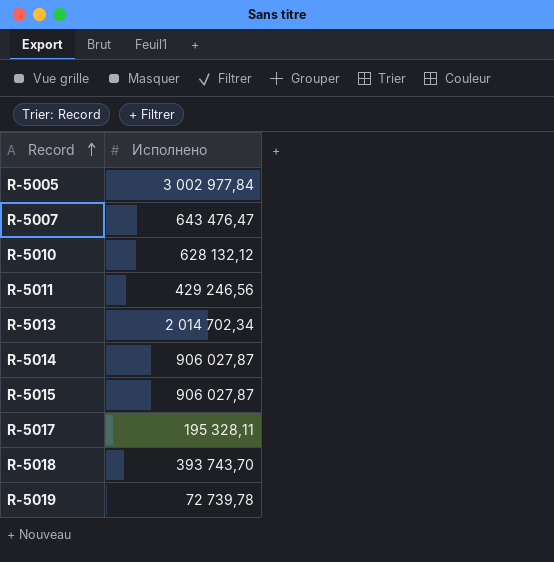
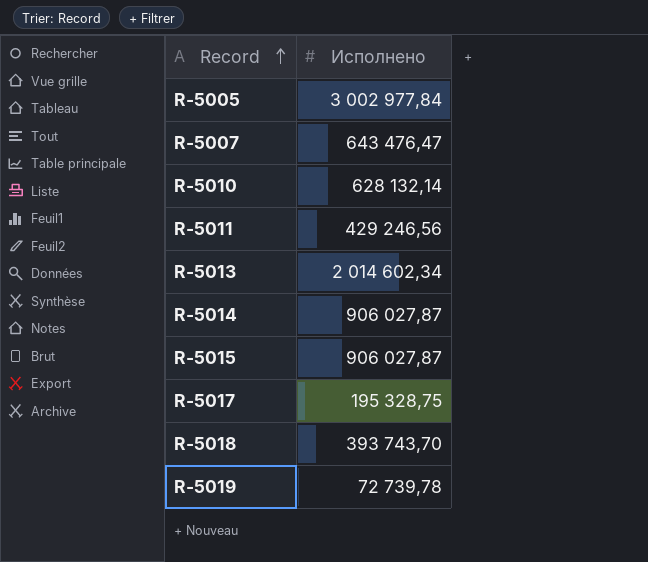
R-5010 | Исполнено: 628 132,12 -> 628 132,14
R-5013 | Исполнено: 2 014 702,34 -> 2 014 602,34
R-5017 | Исполнено: 195 328,11 -> 195 328,75

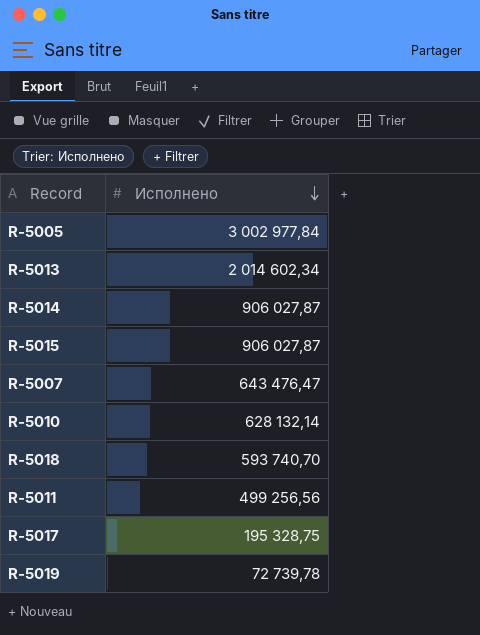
row order: Record ascending -> Исполнено descending
R-5018 | Исполнено: 393 743,70 -> 593 740,70
R-5011 | Исполнено: 429 246,56 -> 499 256,56

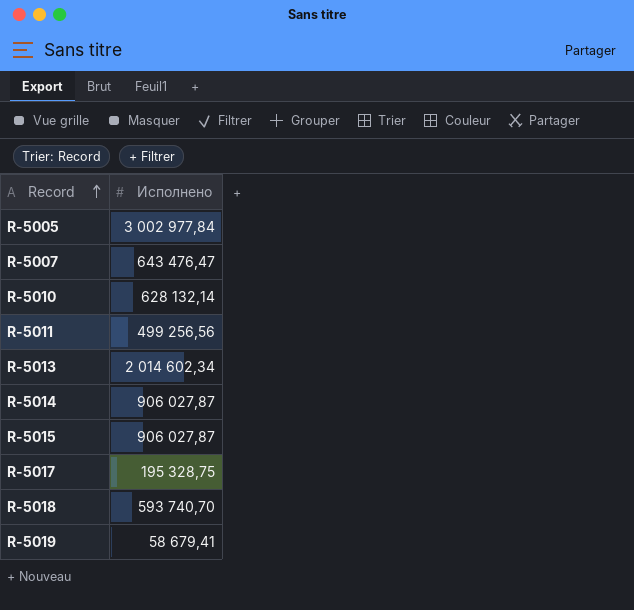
row order: Исполнено descending -> Record ascending
R-5019 | Исполнено: 72 739,78 -> 58 679,41

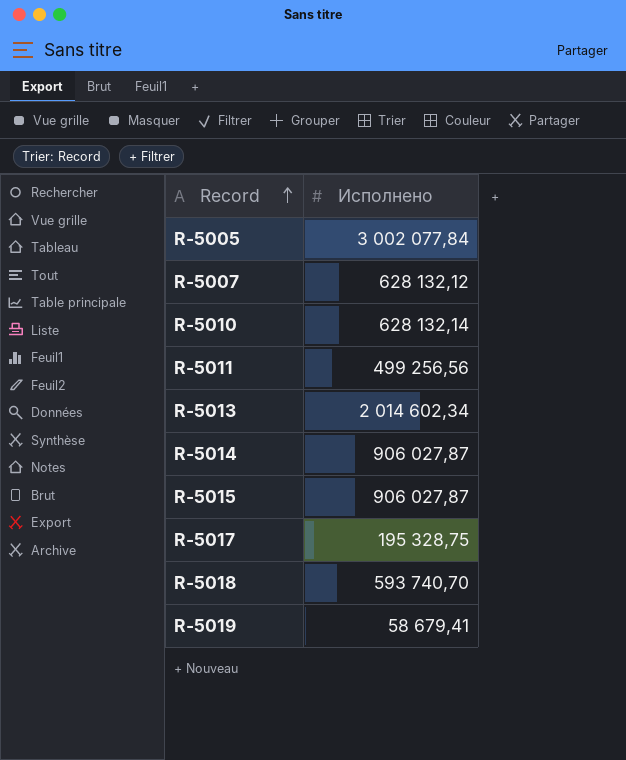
R-5005 | Исполнено: 3 002 977,84 -> 3 002 077,84
R-5007 | Исполнено: 643 476,47 -> 628 132,12

